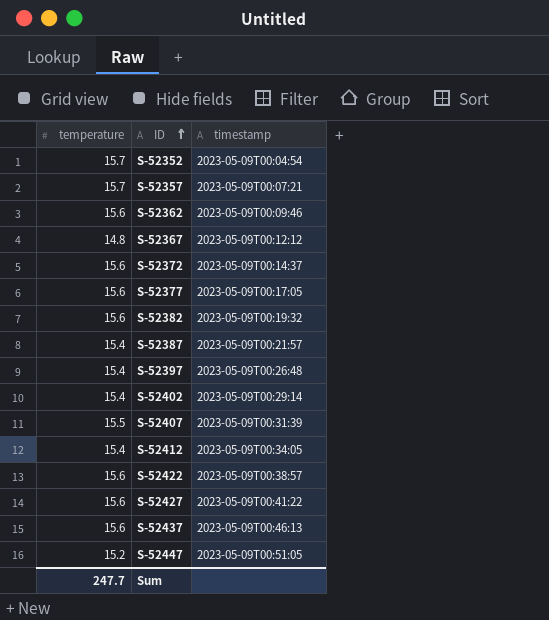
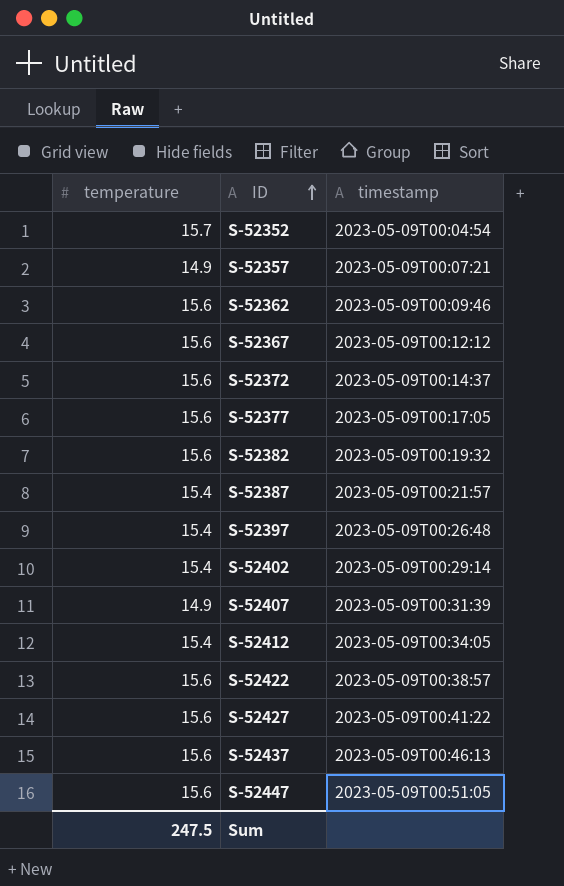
S-52357 | temperature: 15.7 -> 14.9
S-52367 | temperature: 14.8 -> 15.6
S-52407 | temperature: 15.5 -> 14.9
S-52447 | temperature: 15.2 -> 15.6
Sum | temperature: 247.7 -> 247.5

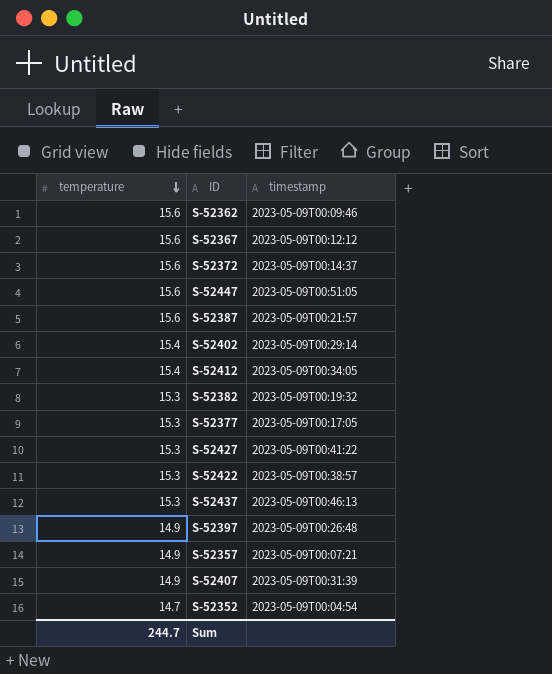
row order: ID ascending -> temperature descending
S-52387 | temperature: 15.4 -> 15.6
S-52382 | temperature: 15.6 -> 15.3
S-52377 | temperature: 15.6 -> 15.3
S-52427 | temperature: 15.6 -> 15.3
S-52422 | temperature: 15.6 -> 15.3
S-52437 | temperature: 15.6 -> 15.3
S-52397 | temperature: 15.4 -> 14.9
S-52352 | temperature: 15.7 -> 14.7
Sum | temperature: 247.5 -> 244.7

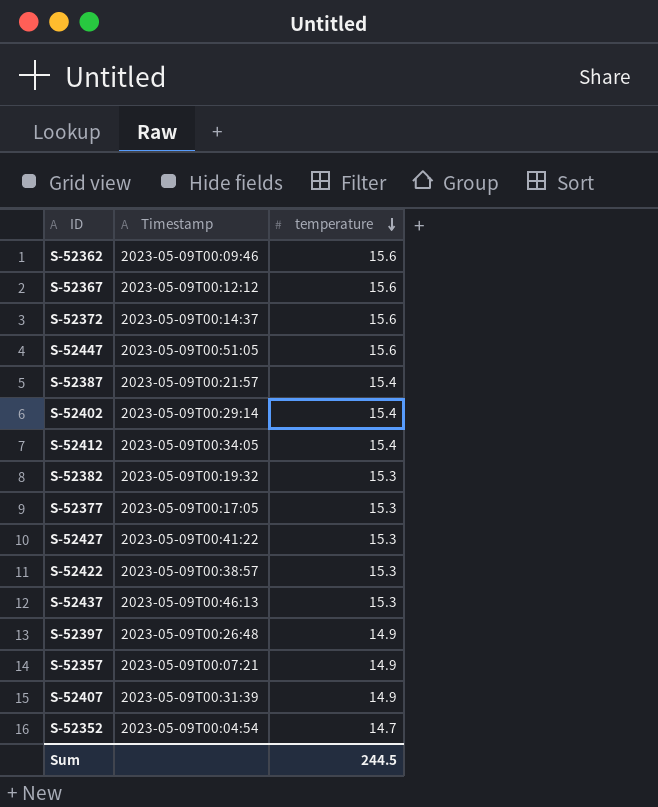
column name: timestamp -> Timestamp
column temperature | position: 1 -> 3
S-52387 | temperature: 15.6 -> 15.4
Sum | temperature: 244.7 -> 244.5

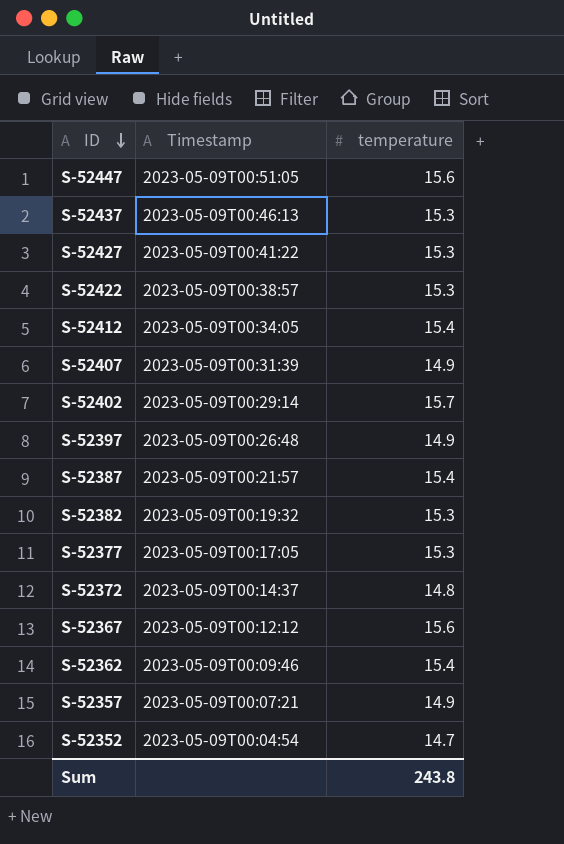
row order: temperature descending -> ID descending
S-52402 | temperature: 15.4 -> 15.7
S-52372 | temperature: 15.6 -> 14.8
S-52362 | temperature: 15.6 -> 15.4
Sum | temperature: 244.5 -> 243.8

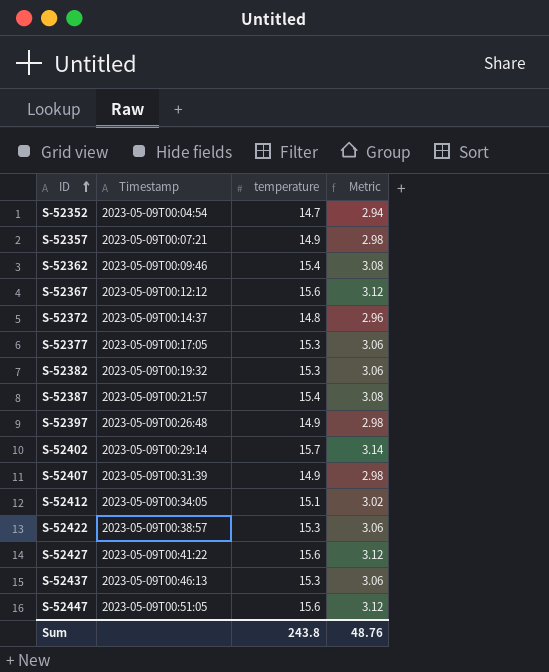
row order: ID descending -> ID ascending
column Metric | formula: none -> [temperature] * 0.2
S-52412 | temperature: 15.4 -> 15.1
S-52427 | temperature: 15.3 -> 15.6

